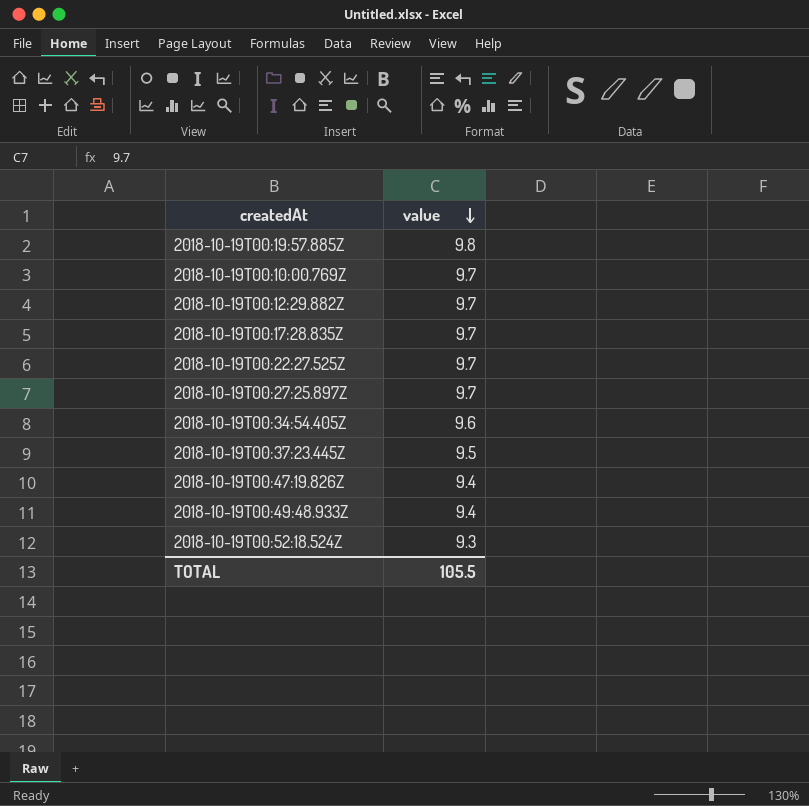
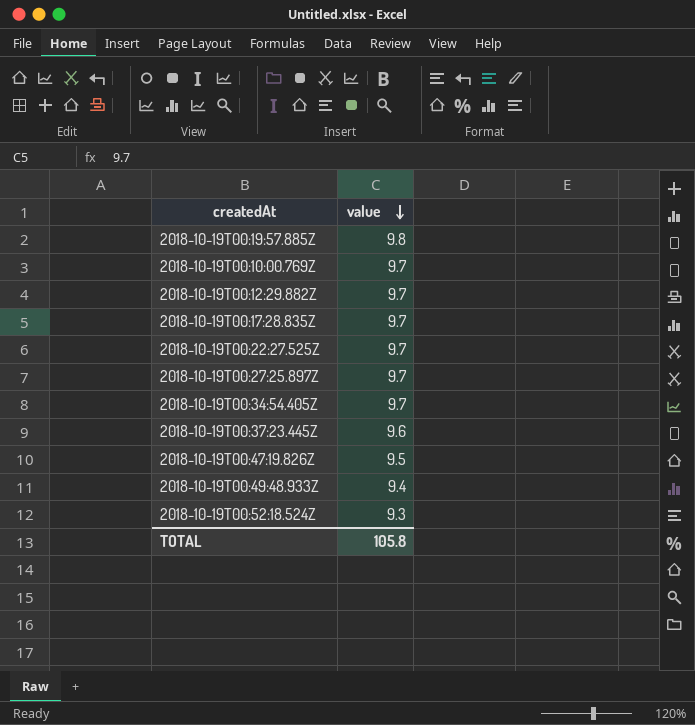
2018-10-19T00:34:54.405Z | value: 9.6 -> 9.7
2018-10-19T00:37:23.445Z | value: 9.5 -> 9.6
2018-10-19T00:47:19.826Z | value: 9.4 -> 9.5
TOTAL | value: 105.5 -> 105.8

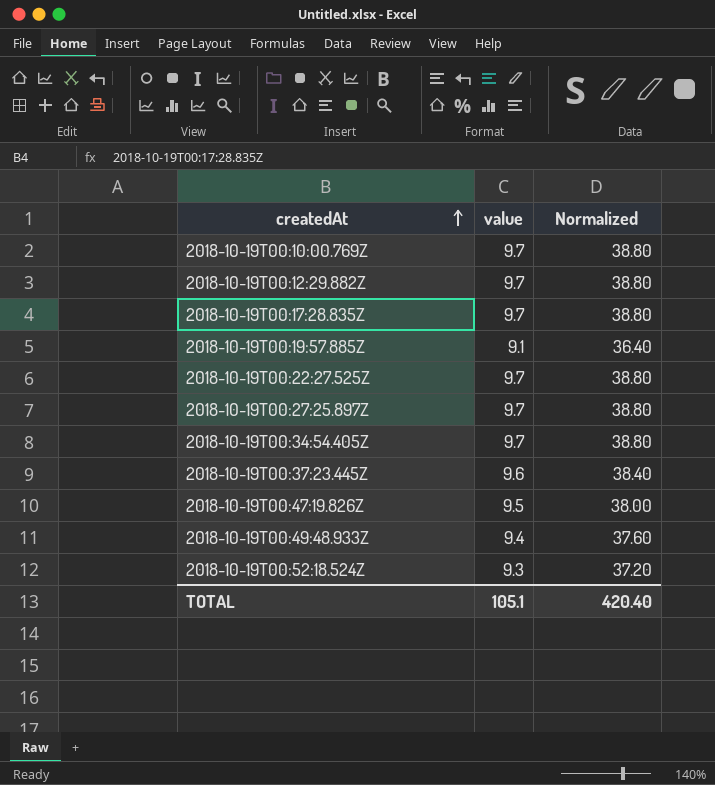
row order: value descending -> createdAt ascending
column Normalized | formula: none -> [value] * 4
2018-10-19T00:19:57.885Z | value: 9.8 -> 9.1
TOTAL | value: 105.8 -> 105.1

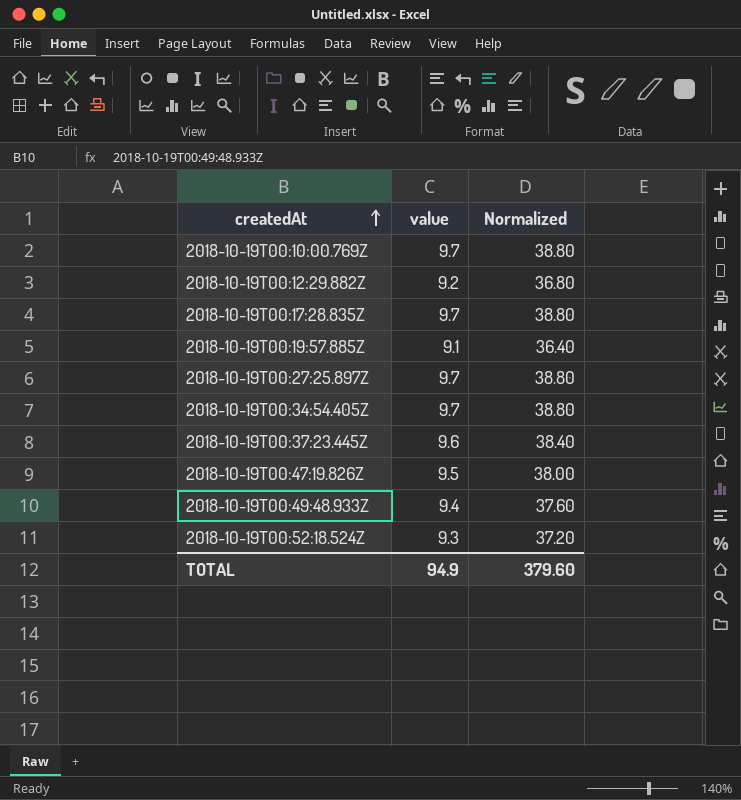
row 2018-10-19T00:22:27.525Z: 9.7 | 38.80 -> none
2018-10-19T00:12:29.882Z | value: 9.7 -> 9.2
2018-10-19T00:12:29.882Z | Normalized: 38.80 -> 36.80
TOTAL | value: 105.1 -> 94.9
TOTAL | Normalized: 420.40 -> 379.60

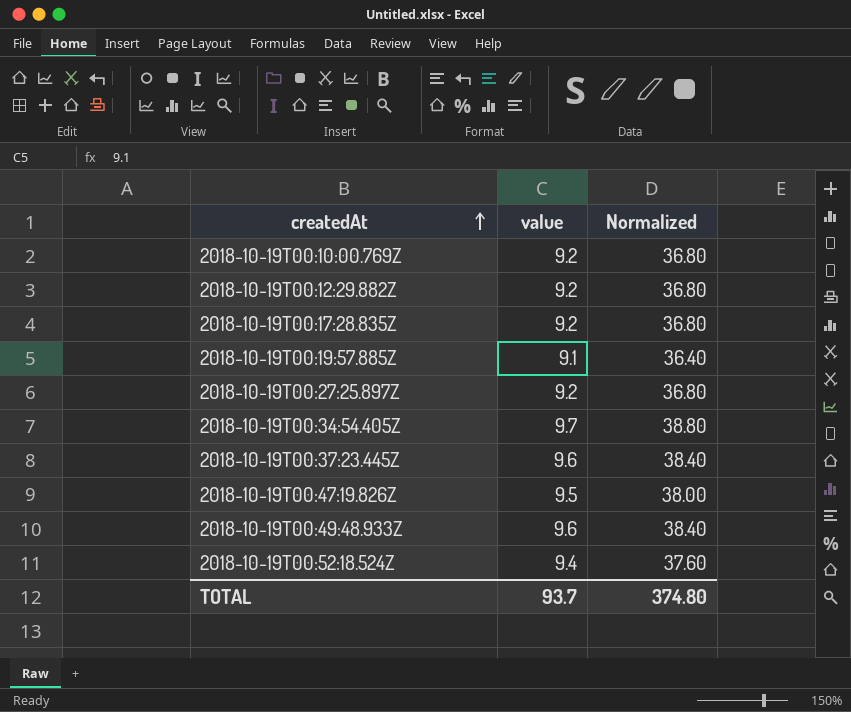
2018-10-19T00:10:00.769Z | value: 9.7 -> 9.2
2018-10-19T00:10:00.769Z | Normalized: 38.80 -> 36.80
2018-10-19T00:17:28.835Z | value: 9.7 -> 9.2
2018-10-19T00:17:28.835Z | Normalized: 38.80 -> 36.80
2018-10-19T00:27:25.897Z | value: 9.7 -> 9.2
2018-10-19T00:27:25.897Z | Normalized: 38.80 -> 36.80
2018-10-19T00:49:48.933Z | value: 9.4 -> 9.6
2018-10-19T00:49:48.933Z | Normalized: 37.60 -> 38.40
2018-10-19T00:52:18.524Z | value: 9.3 -> 9.4
2018-10-19T00:52:18.524Z | Normalized: 37.20 -> 37.60
TOTAL | value: 94.9 -> 93.7
TOTAL | Normalized: 379.60 -> 374.80

